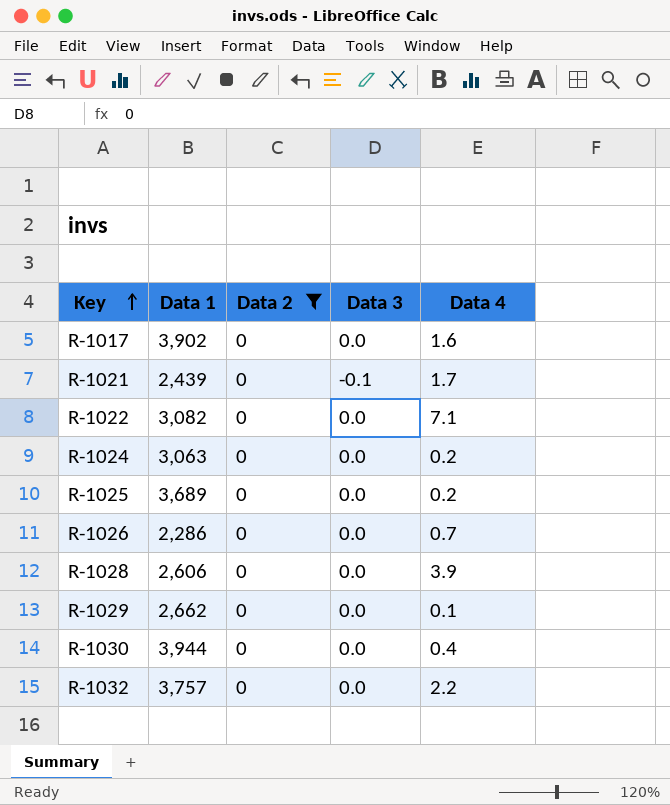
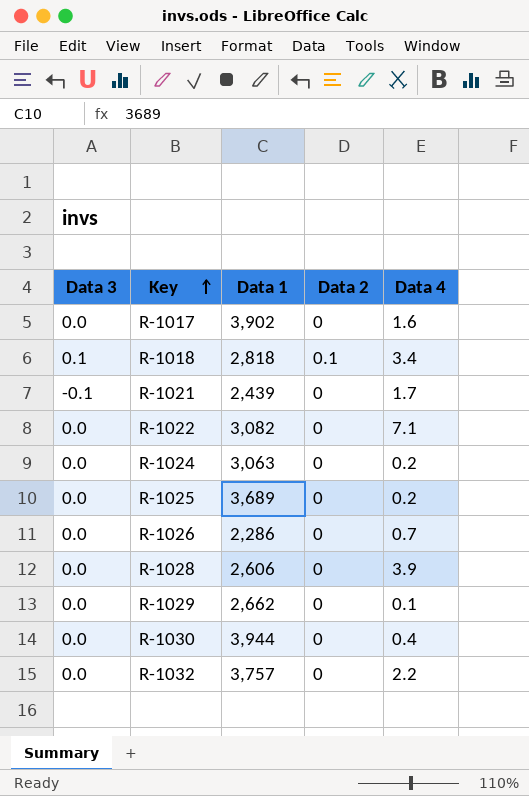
filter: Data 2 = 0 -> none
column Data 3 | position: 4 -> 1

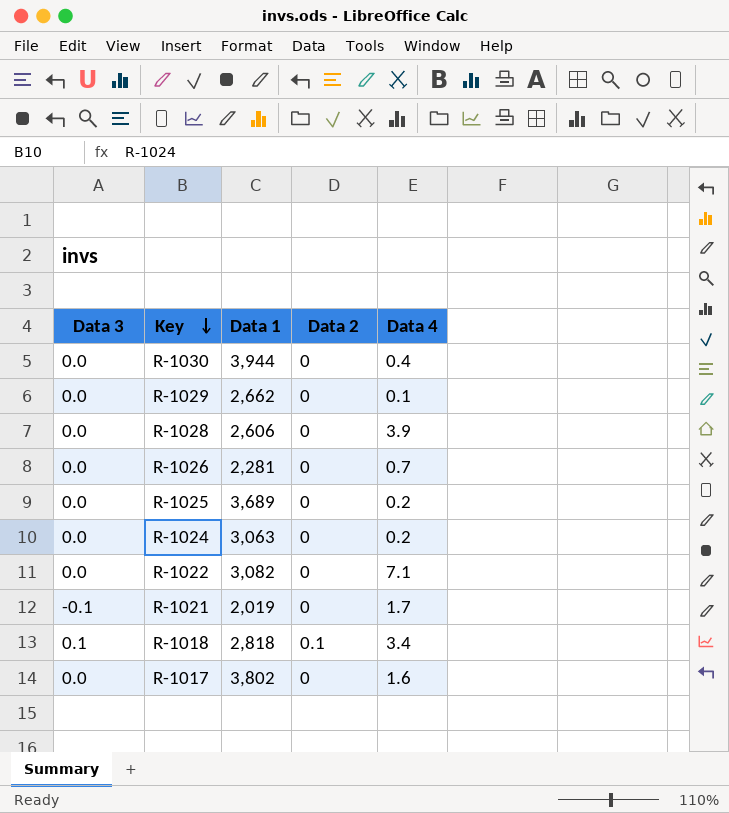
row order: Key ascending -> Key descending
row R-1032: 0.0 | 3,757 | 0 | 2.2 -> none
R-1026 | Data 1: 2,286 -> 2,281
R-1021 | Data 1: 2,439 -> 2,019
R-1017 | Data 1: 3,902 -> 3,802

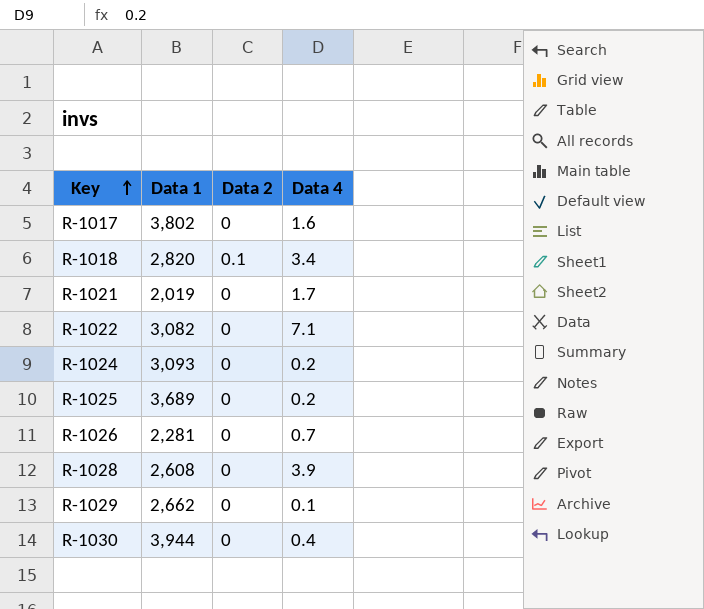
row order: Key descending -> Key ascending
column Data 3 | position: 1 -> none
R-1018 | Data 1: 2,818 -> 2,820
R-1024 | Data 1: 3,063 -> 3,093
R-1028 | Data 1: 2,606 -> 2,608

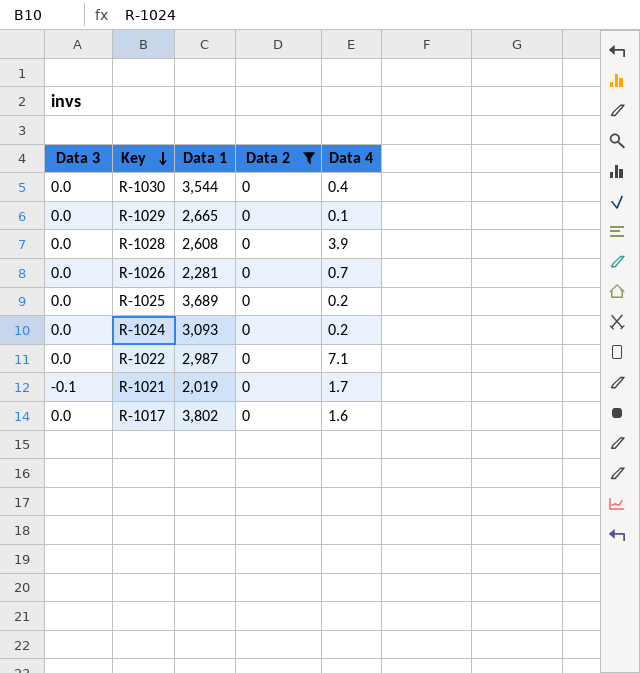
filter: none -> Data 2 = 0
row order: Key ascending -> Key descending
column Data 3 | position: none -> 1
R-1030 | Data 1: 3,944 -> 3,544
R-1029 | Data 1: 2,662 -> 2,665
R-1022 | Data 1: 3,082 -> 2,987

